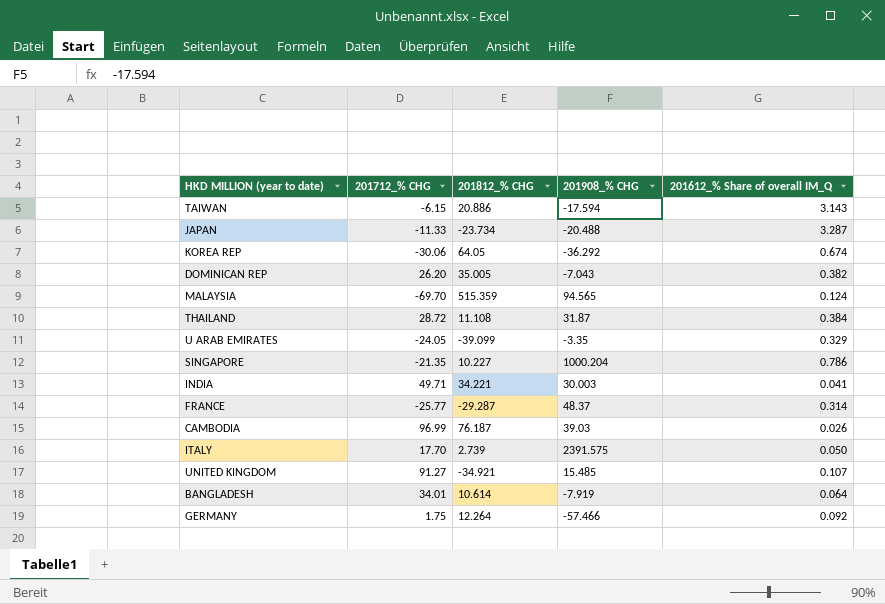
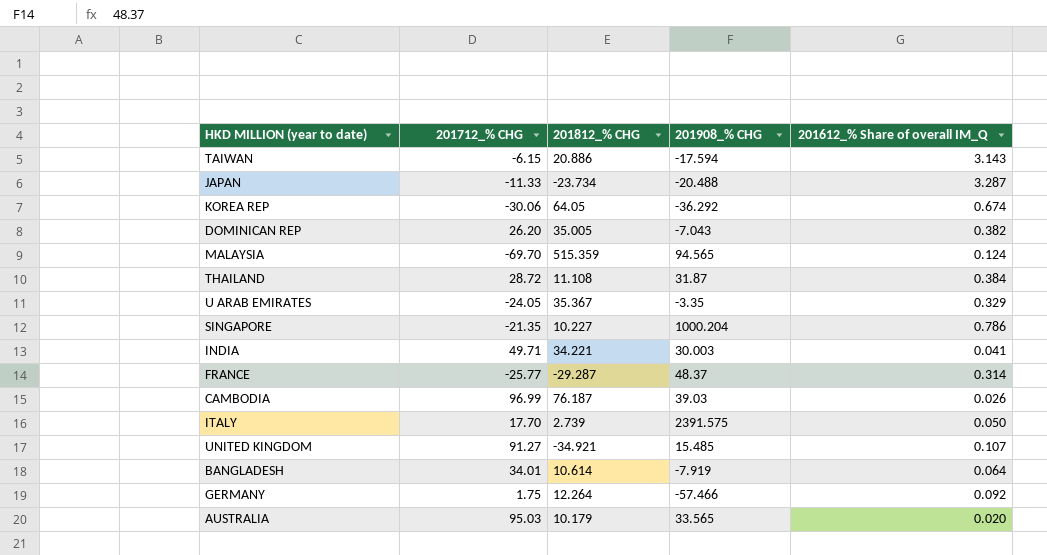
U ARAB EMIRATES | 201812_% CHG: -39.099 -> 35.367
row AUSTRALIA: none -> 95.03 | 10.179 | 33.565 | 0.020

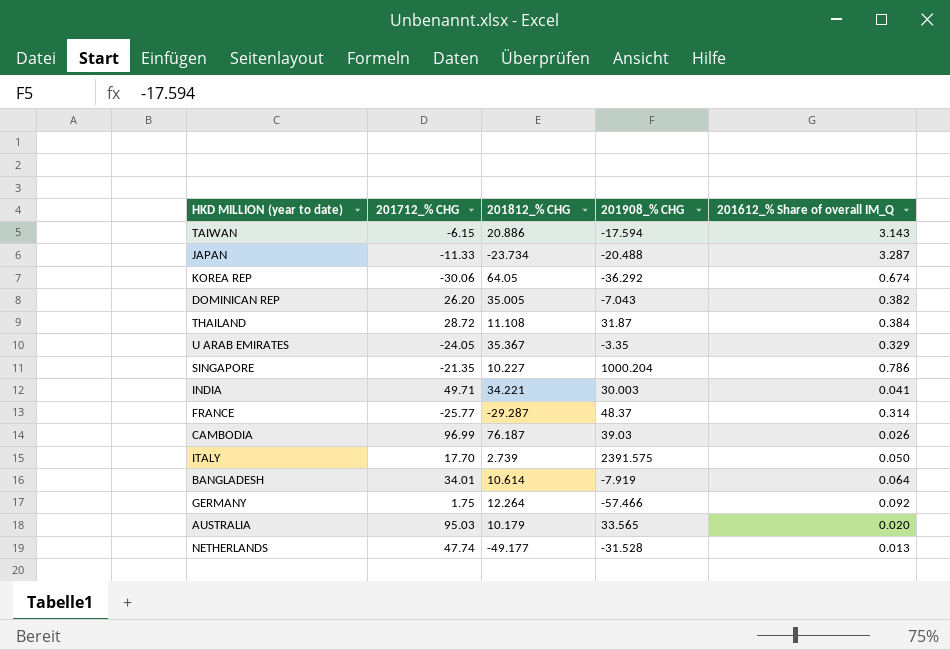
row MALAYSIA: -69.70 | 515.359 | 94.565 | 0.124 -> none
row UNITED KINGDOM: 91.27 | -34.921 | 15.485 | 0.107 -> none
row NETHERLANDS: none -> 47.74 | -49.177 | -31.528 | 0.013

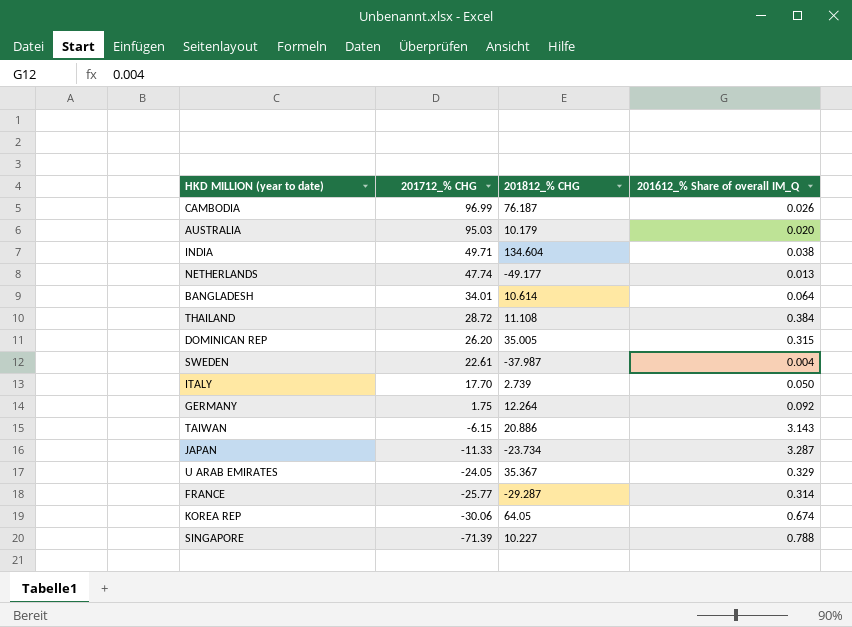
row order: none -> 201712_% CHG descending
column 201908_% CHG | position: 4 -> none
INDIA | 201812_% CHG: 34.221 -> 134.604
INDIA | 201612_% Share of overall IM_Q: 0.041 -> 0.038
DOMINICAN REP | 201612_% Share of overall IM_Q: 0.382 -> 0.315
row SWEDEN: none -> 22.61 | -37.987 | 0.004
SINGAPORE | 201712_% CHG: -21.35 -> -71.39
SINGAPORE | 201612_% Share of overall IM_Q: 0.786 -> 0.788

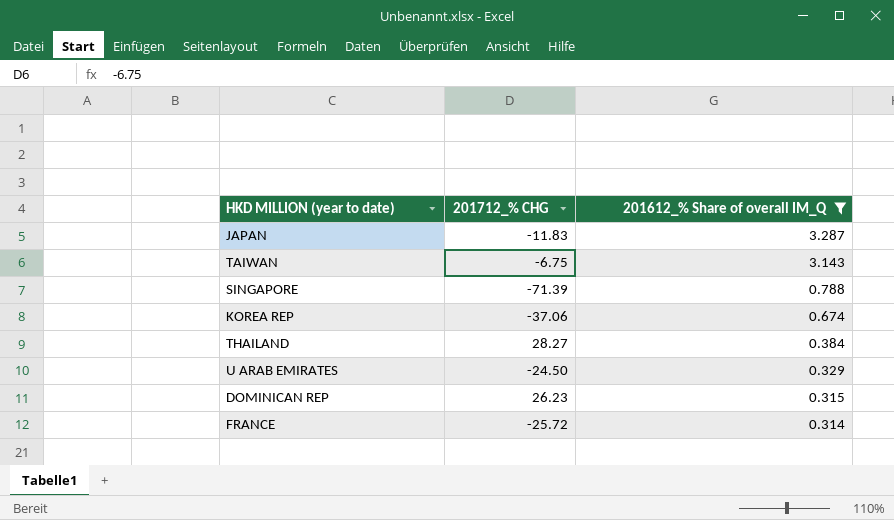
filter: none -> 201612_% Share of overall IM_Q >= 0.314
row order: 201712_% CHG descending -> 201612_% Share of overall IM_Q descending
column 201812_% CHG | position: 3 -> none
JAPAN | 201712_% CHG: -11.33 -> -11.83
TAIWAN | 201712_% CHG: -6.15 -> -6.75
KOREA REP | 201712_% CHG: -30.06 -> -37.06
THAILAND | 201712_% CHG: 28.72 -> 28.27
U ARAB EMIRATES | 201712_% CHG: -24.05 -> -24.50
DOMINICAN REP | 201712_% CHG: 26.20 -> 26.23
FRANCE | 201712_% CHG: -25.77 -> -25.72

